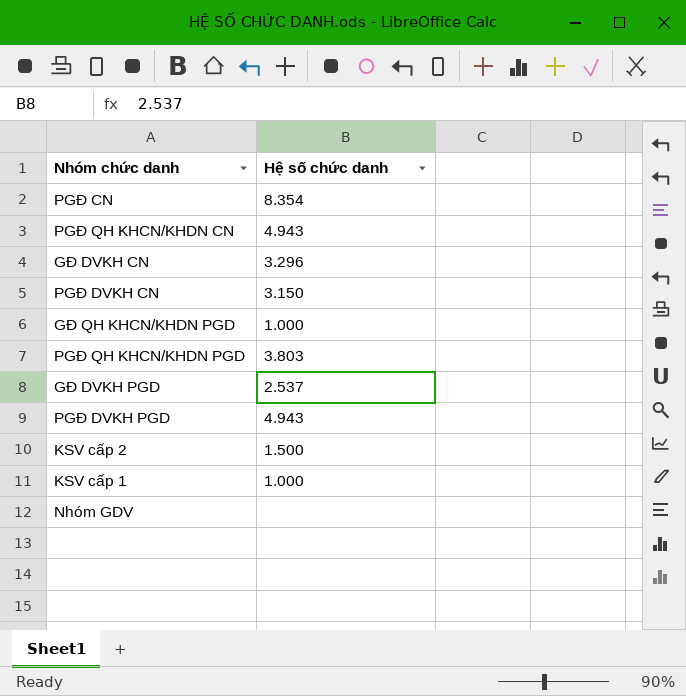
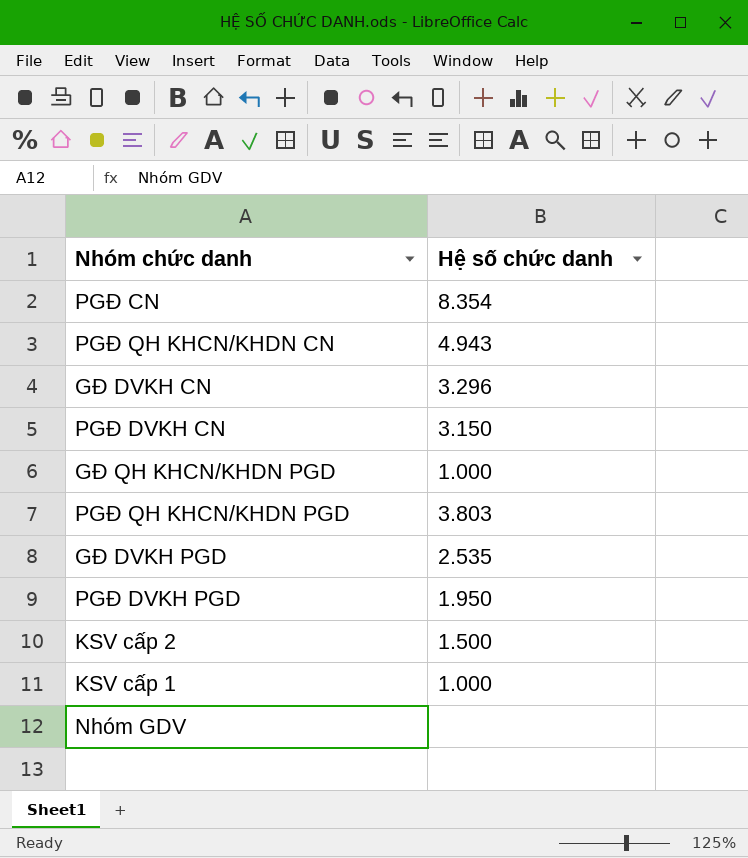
GĐ DVKH PGD | Hệ số chức danh: 2.537 -> 2.535
PGĐ DVKH PGD | Hệ số chức danh: 4.943 -> 1.950

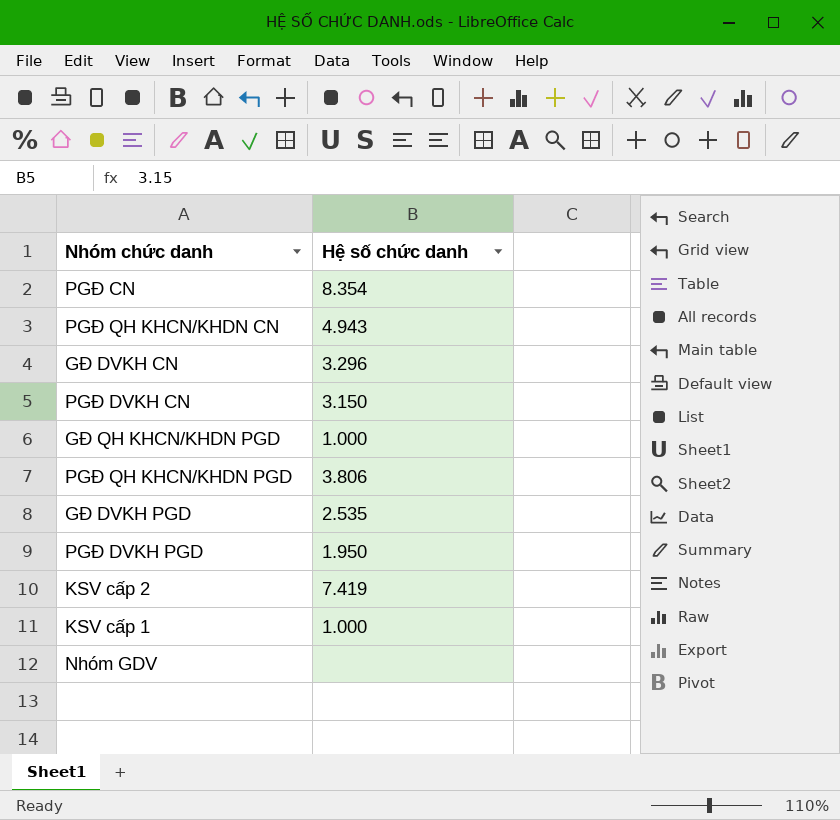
PGĐ QH KHCN/KHDN PGD | Hệ số chức danh: 3.803 -> 3.806
KSV cấp 2 | Hệ số chức danh: 1.500 -> 7.419

